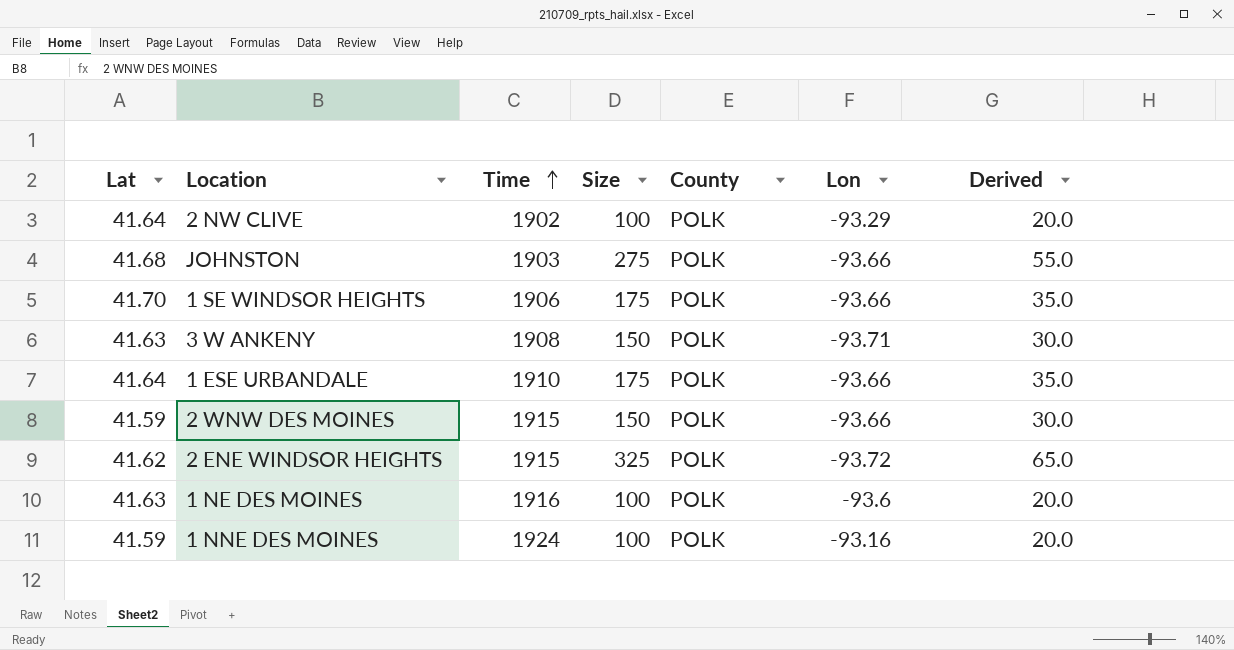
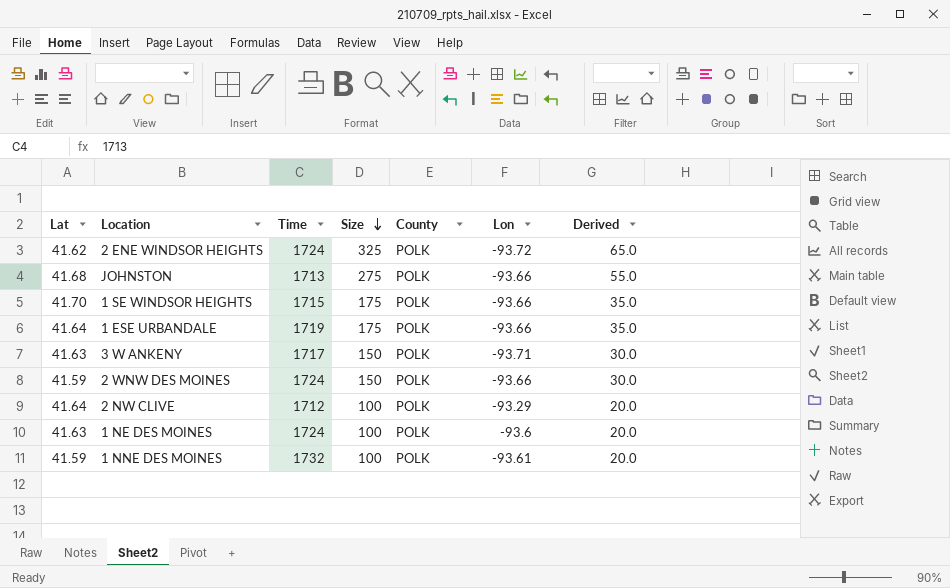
row order: Time ascending -> Size descending
2 ENE WINDSOR HEIGHTS | Time: 1915 -> 1724
JOHNSTON | Time: 1903 -> 1713
1 SE WINDSOR HEIGHTS | Time: 1906 -> 1715
1 ESE URBANDALE | Time: 1910 -> 1719
3 W ANKENY | Time: 1908 -> 1717
2 WNW DES MOINES | Time: 1915 -> 1724
2 NW CLIVE | Time: 1902 -> 1712
1 NE DES MOINES | Time: 1916 -> 1724
1 NNE DES MOINES | Time: 1924 -> 1732
1 NNE DES MOINES | Lon: -93.16 -> -93.61

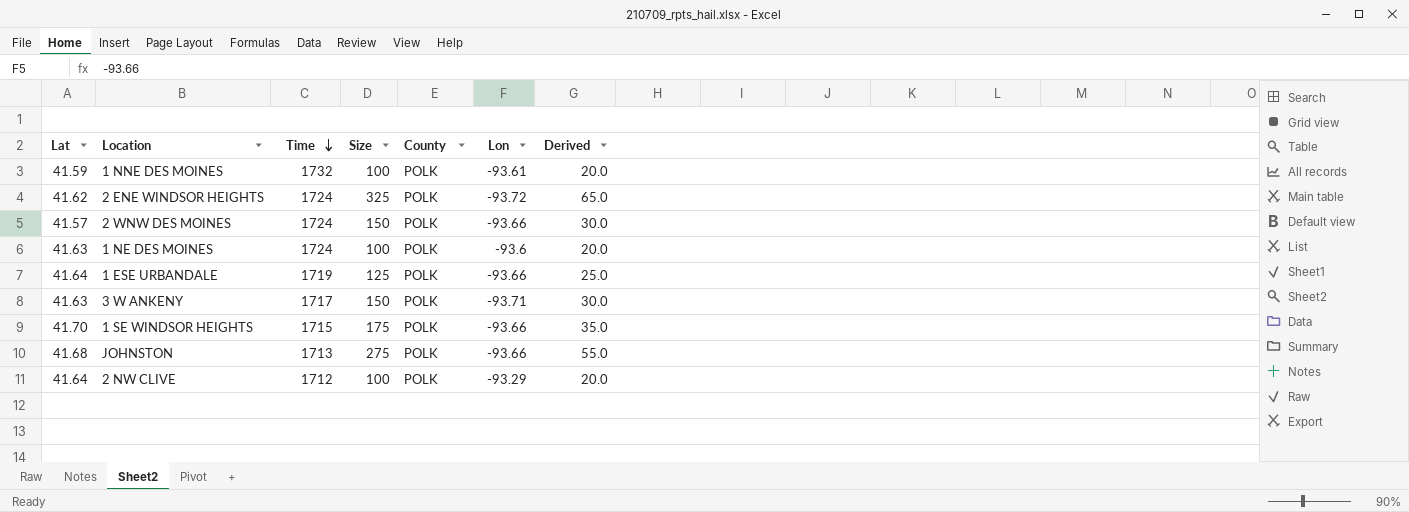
row order: Size descending -> Time descending
2 WNW DES MOINES | Lat: 41.59 -> 41.57
1 ESE URBANDALE | Size: 175 -> 125
1 ESE URBANDALE | Derived: 35.0 -> 25.0

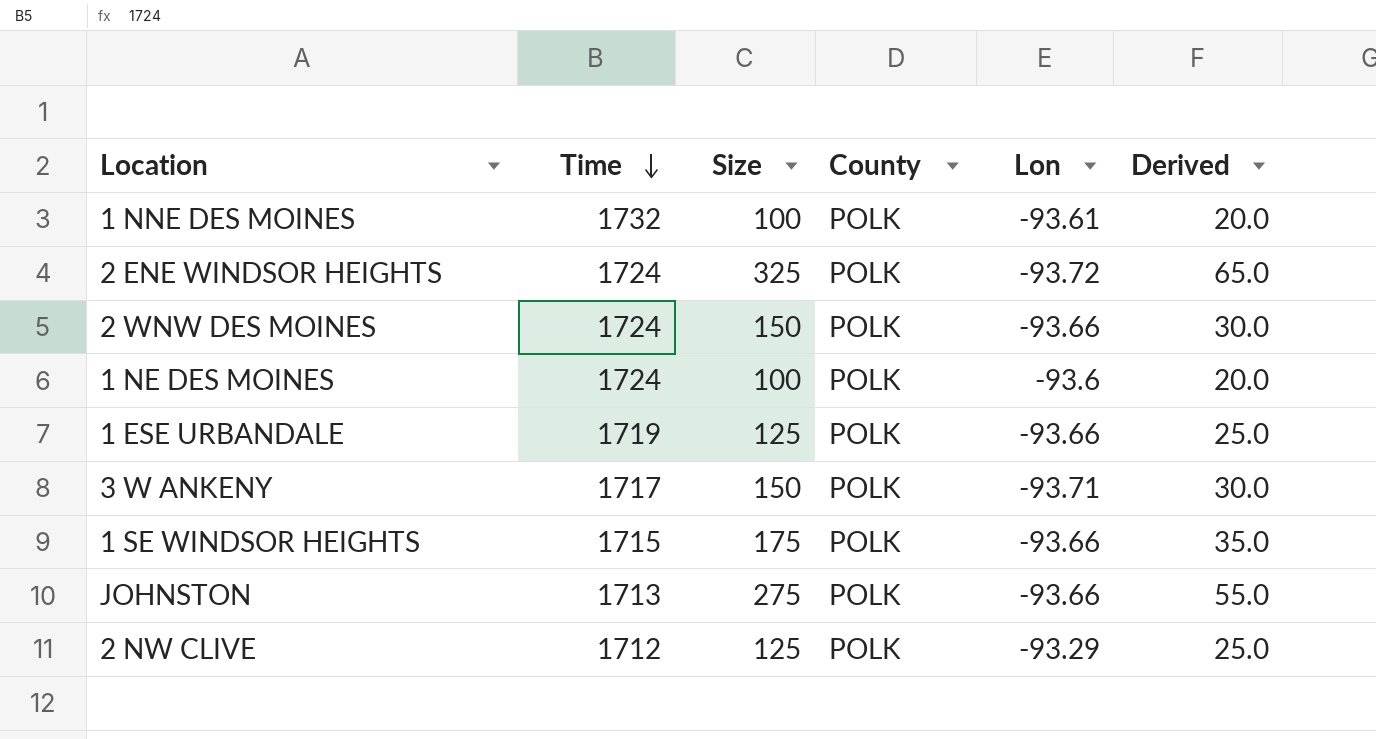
column Lat | position: 1 -> none
2 NW CLIVE | Size: 100 -> 125
2 NW CLIVE | Derived: 20.0 -> 25.0

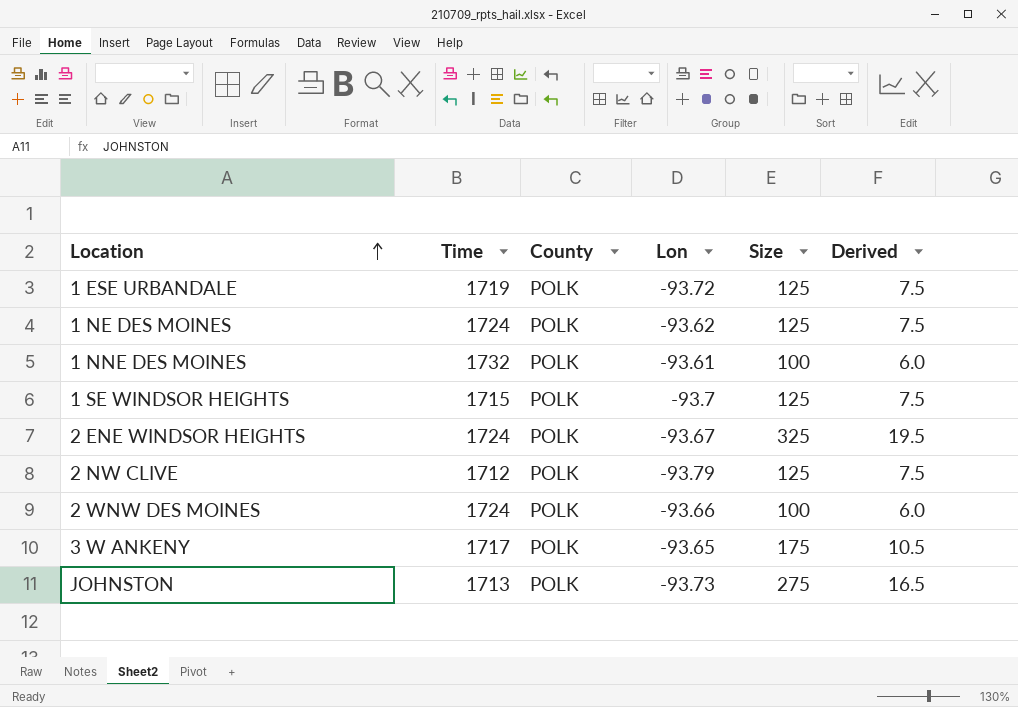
row order: Time descending -> Location ascending
column Size | position: 3 -> 5
column Derived | formula: [Size] * 0.2 -> [Size] * 0.06
1 ESE URBANDALE | Lon: -93.66 -> -93.72
1 NE DES MOINES | Lon: -93.6 -> -93.62
1 NE DES MOINES | Size: 100 -> 125
1 SE WINDSOR HEIGHTS | Lon: -93.66 -> -93.7
1 SE WINDSOR HEIGHTS | Size: 175 -> 125
2 ENE WINDSOR HEIGHTS | Lon: -93.72 -> -93.67
2 NW CLIVE | Lon: -93.29 -> -93.79
2 WNW DES MOINES | Size: 150 -> 100
3 W ANKENY | Lon: -93.71 -> -93.65
3 W ANKENY | Size: 150 -> 175
JOHNSTON | Lon: -93.66 -> -93.73

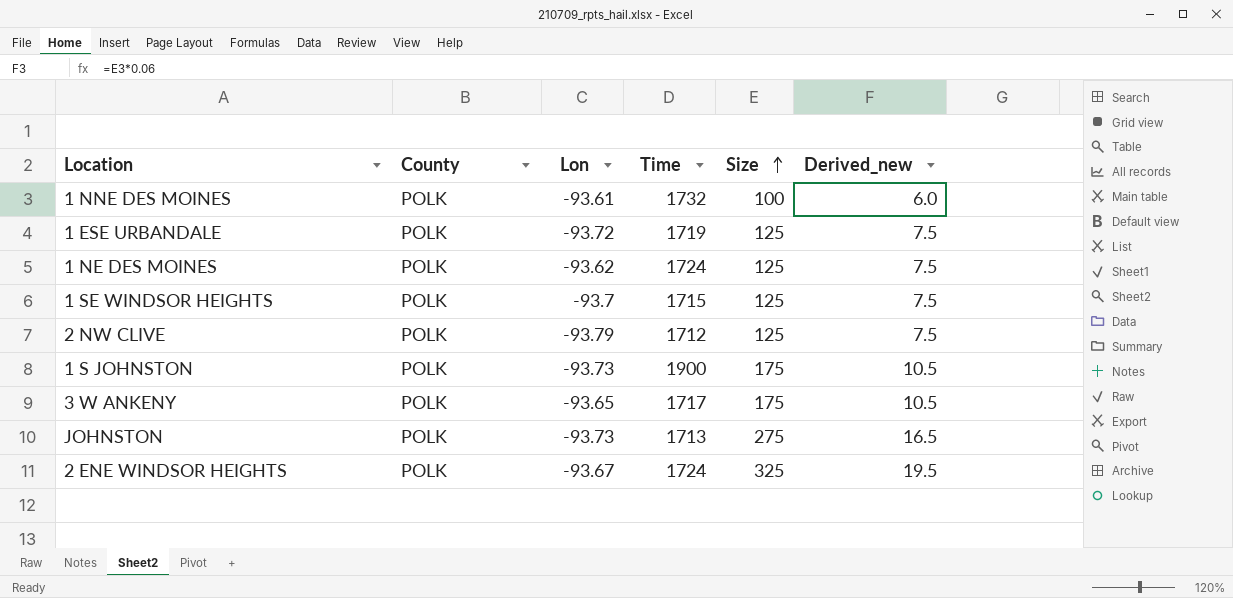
row order: Location ascending -> Size ascending
column Time | position: 2 -> 4
column name: Derived -> Derived_new
row 2 WNW DES MOINES: 1724 | POLK | -93.66 | 100 | 6.0 -> none
row 1 S JOHNSTON: none -> POLK | -93.73 | 1900 | 175 | 10.5

